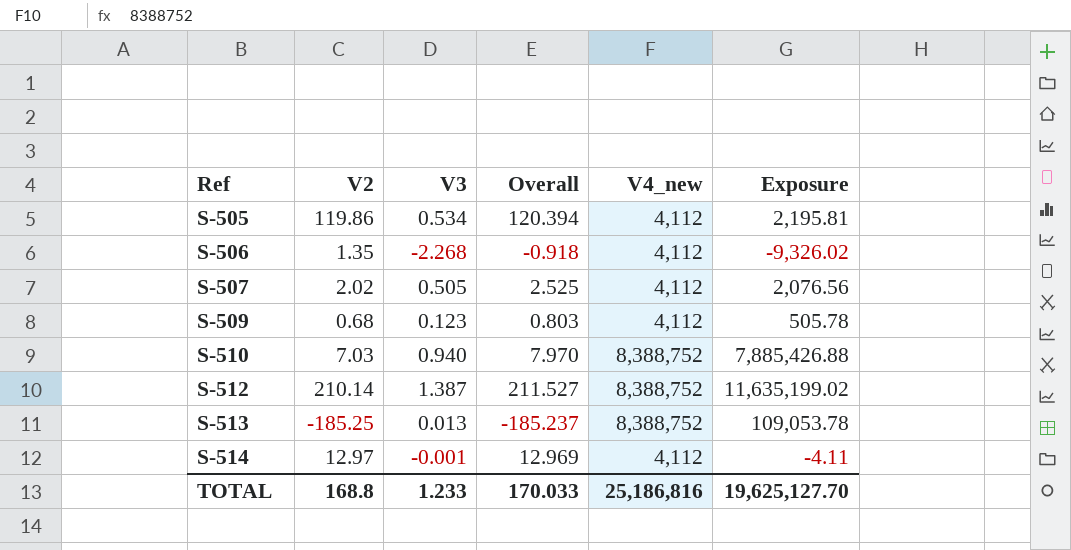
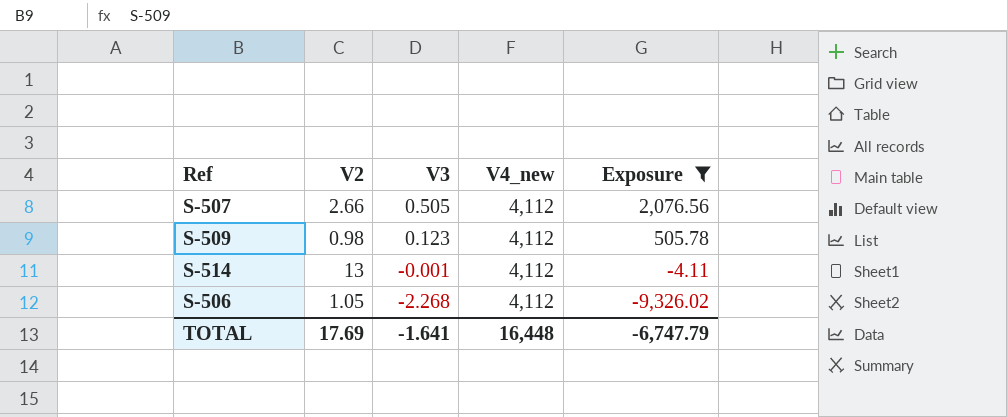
filter: none -> Exposure <= 2,076.56
row order: Ref ascending -> V3 descending
column Overall | formula: [V2] + [V3] -> none
S-507 | V2: 2.02 -> 2.66
S-509 | V2: 0.68 -> 0.98
S-514 | V2: 12.97 -> 13
S-506 | V2: 1.35 -> 1.05
TOTAL | V2: 168.8 -> 17.69
TOTAL | V3: 1.233 -> -1.641
TOTAL | V4_new: 25,186,816 -> 16,448
TOTAL | Exposure: 19,625,127.70 -> -6,747.79

